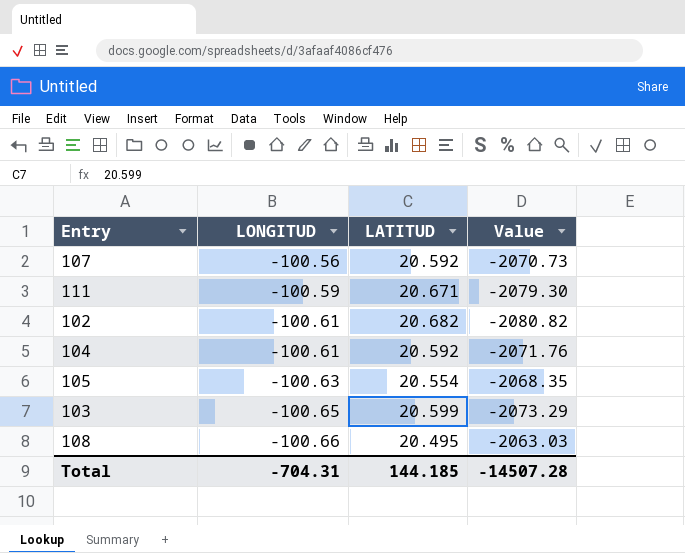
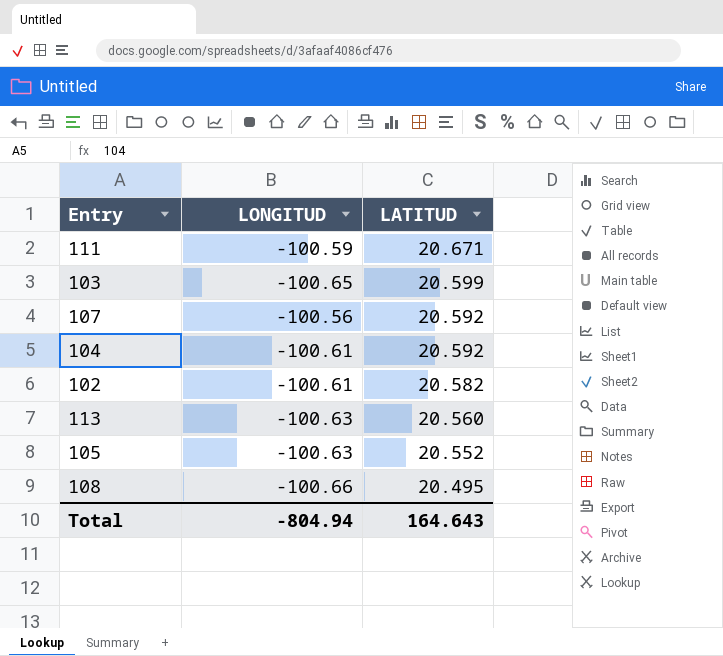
row order: LONGITUD descending -> LATITUD descending
column Value | formula: [LONGITUD] * [LATITUD] -> none
102 | LATITUD: 20.682 -> 20.582
row 113: none -> -100.63 | 20.560
105 | LATITUD: 20.554 -> 20.552
Total | LONGITUD: -704.31 -> -804.94
Total | LATITUD: 144.185 -> 164.643

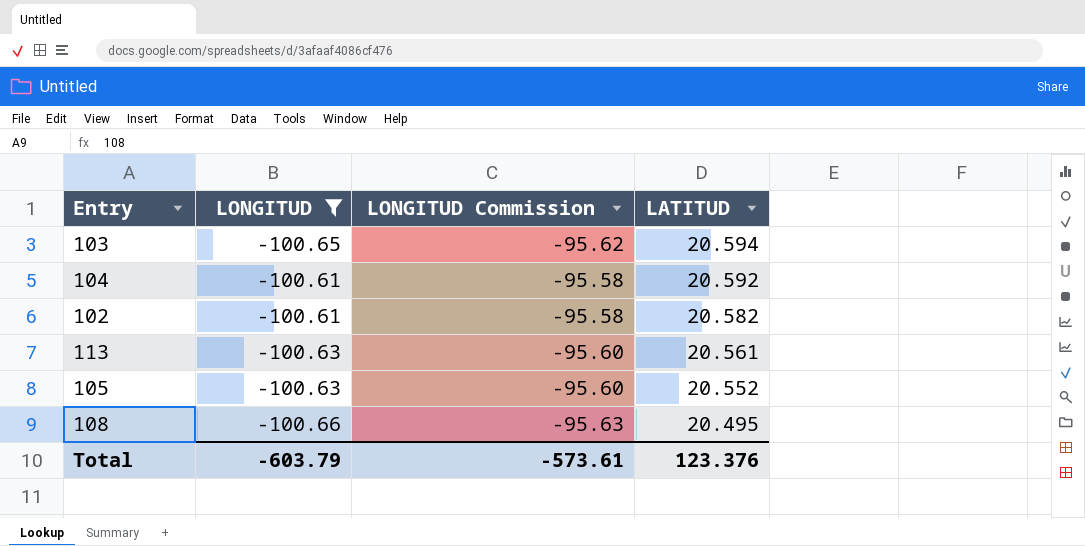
filter: none -> LONGITUD <= -100.61
column LONGITUD Commission | formula: none -> [LONGITUD] * 0.95
103 | LATITUD: 20.599 -> 20.594
113 | LATITUD: 20.560 -> 20.561
Total | LONGITUD: -804.94 -> -603.79
Total | LATITUD: 164.643 -> 123.376

